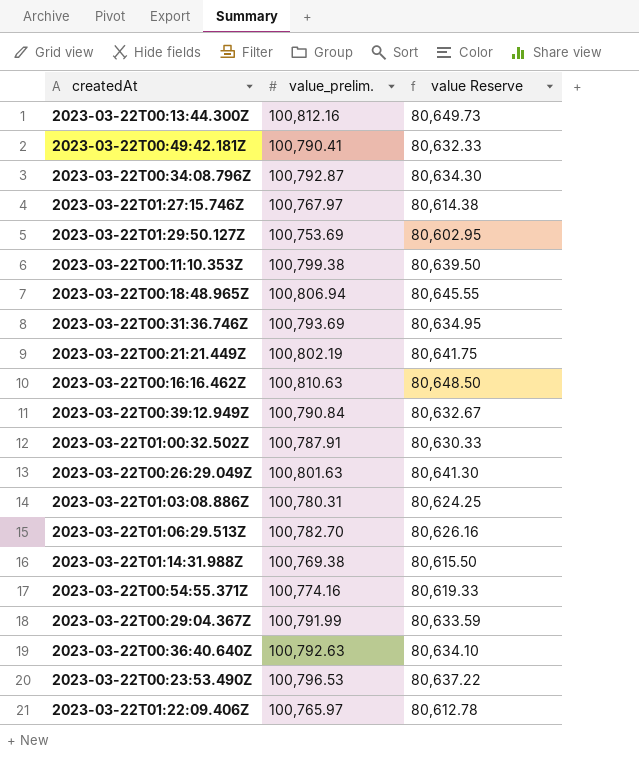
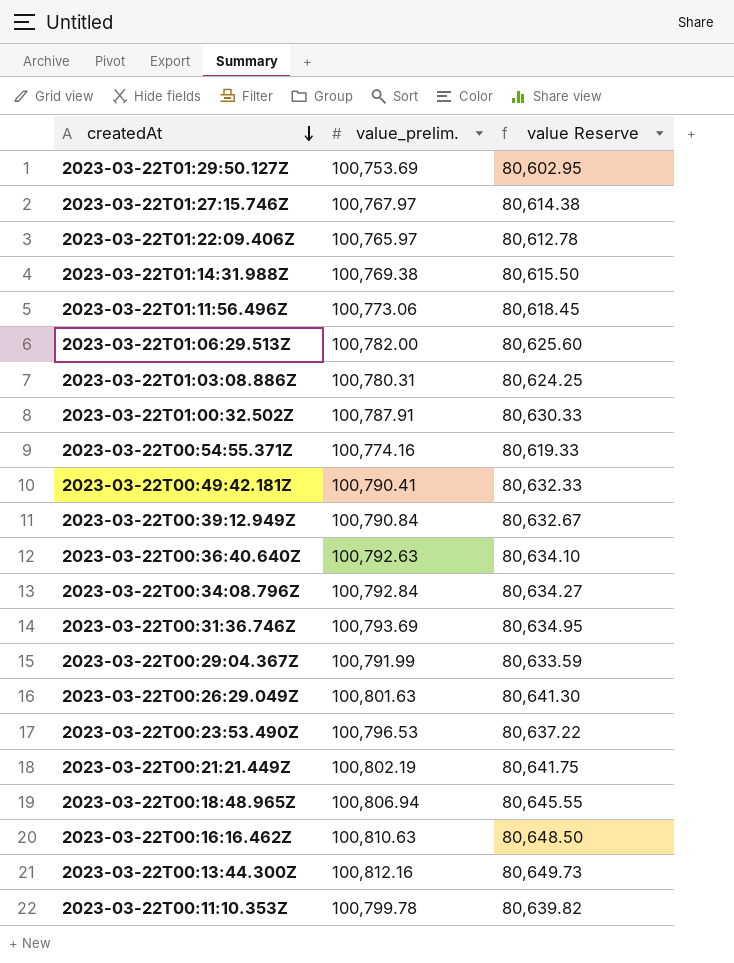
row order: none -> createdAt descending
row 2023-03-22T01:11:56.496Z: none -> 100,773.06 | 80,618.45
2023-03-22T01:06:29.513Z | value_prelim.: 100,782.70 -> 100,782.00
2023-03-22T01:06:29.513Z | value Reserve: 80,626.16 -> 80,625.60
2023-03-22T00:34:08.796Z | value_prelim.: 100,792.87 -> 100,792.84
2023-03-22T00:34:08.796Z | value Reserve: 80,634.30 -> 80,634.27
2023-03-22T00:11:10.353Z | value_prelim.: 100,799.38 -> 100,799.78
2023-03-22T00:11:10.353Z | value Reserve: 80,639.50 -> 80,639.82

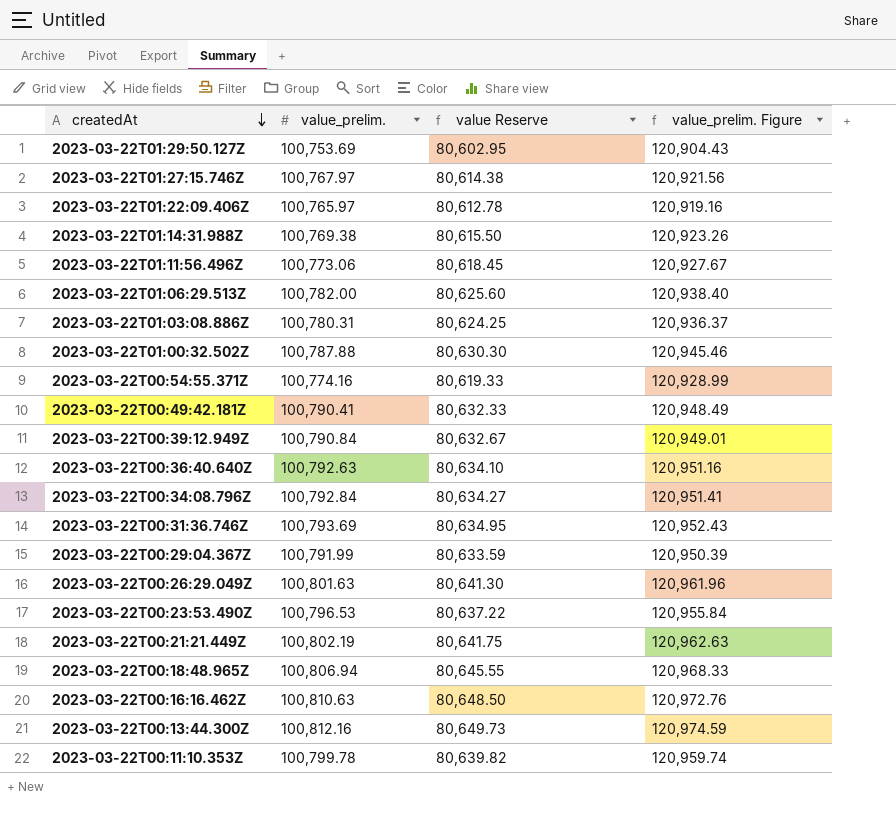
column value_prelim. Figure | formula: none -> [value_prelim.] * 1.2
2023-03-22T01:00:32.502Z | value_prelim.: 100,787.91 -> 100,787.88
2023-03-22T01:00:32.502Z | value Reserve: 80,630.33 -> 80,630.30

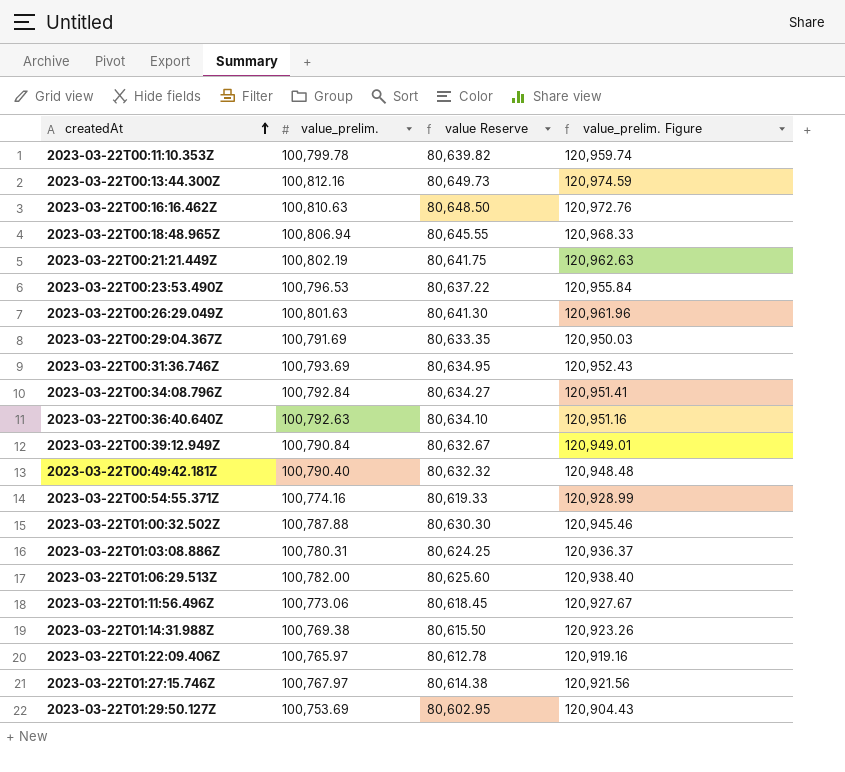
row order: createdAt descending -> createdAt ascending
2023-03-22T00:29:04.367Z | value_prelim.: 100,791.99 -> 100,791.69
2023-03-22T00:29:04.367Z | value Reserve: 80,633.59 -> 80,633.35
2023-03-22T00:29:04.367Z | value_prelim. Figure: 120,950.39 -> 120,950.03
2023-03-22T00:49:42.181Z | value_prelim.: 100,790.41 -> 100,790.40
2023-03-22T00:49:42.181Z | value Reserve: 80,632.33 -> 80,632.32
2023-03-22T00:49:42.181Z | value_prelim. Figure: 120,948.49 -> 120,948.48

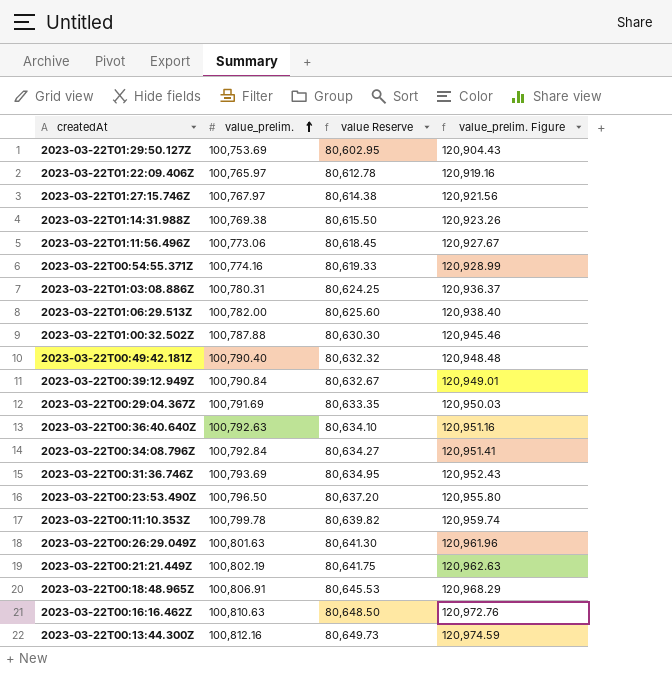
row order: createdAt ascending -> value_prelim. ascending
2023-03-22T00:23:53.490Z | value_prelim.: 100,796.53 -> 100,796.50
2023-03-22T00:23:53.490Z | value Reserve: 80,637.22 -> 80,637.20
2023-03-22T00:23:53.490Z | value_prelim. Figure: 120,955.84 -> 120,955.80
2023-03-22T00:18:48.965Z | value_prelim.: 100,806.94 -> 100,806.91
2023-03-22T00:18:48.965Z | value Reserve: 80,645.55 -> 80,645.53
2023-03-22T00:18:48.965Z | value_prelim. Figure: 120,968.33 -> 120,968.29

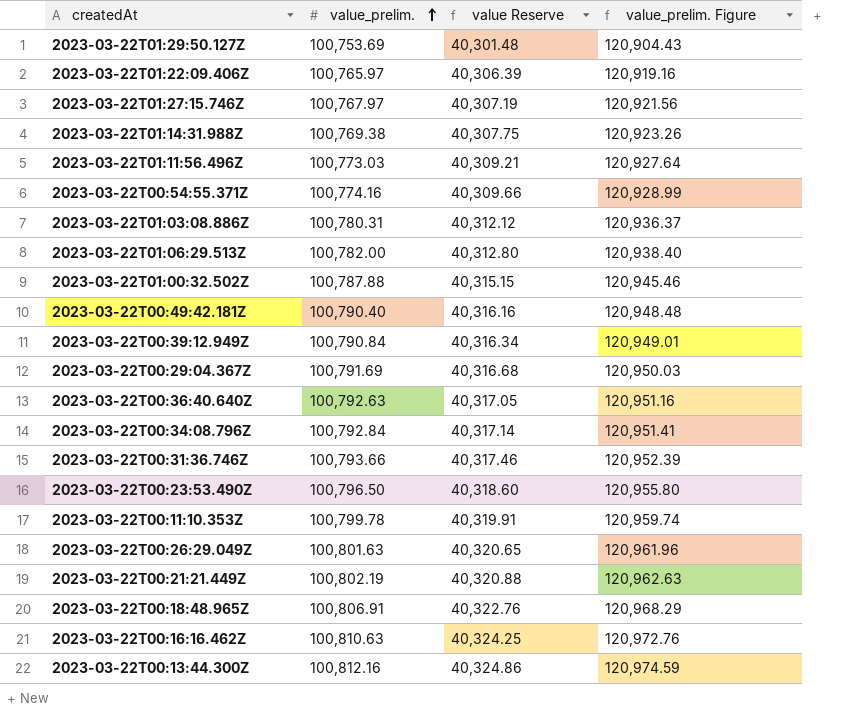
column value Reserve | formula: [value_prelim.] * 0.8 -> [value_prelim.] * 0.4
2023-03-22T01:11:56.496Z | value_prelim.: 100,773.06 -> 100,773.03
2023-03-22T01:11:56.496Z | value_prelim. Figure: 120,927.67 -> 120,927.64
2023-03-22T00:31:36.746Z | value_prelim.: 100,793.69 -> 100,793.66
2023-03-22T00:31:36.746Z | value_prelim. Figure: 120,952.43 -> 120,952.39

